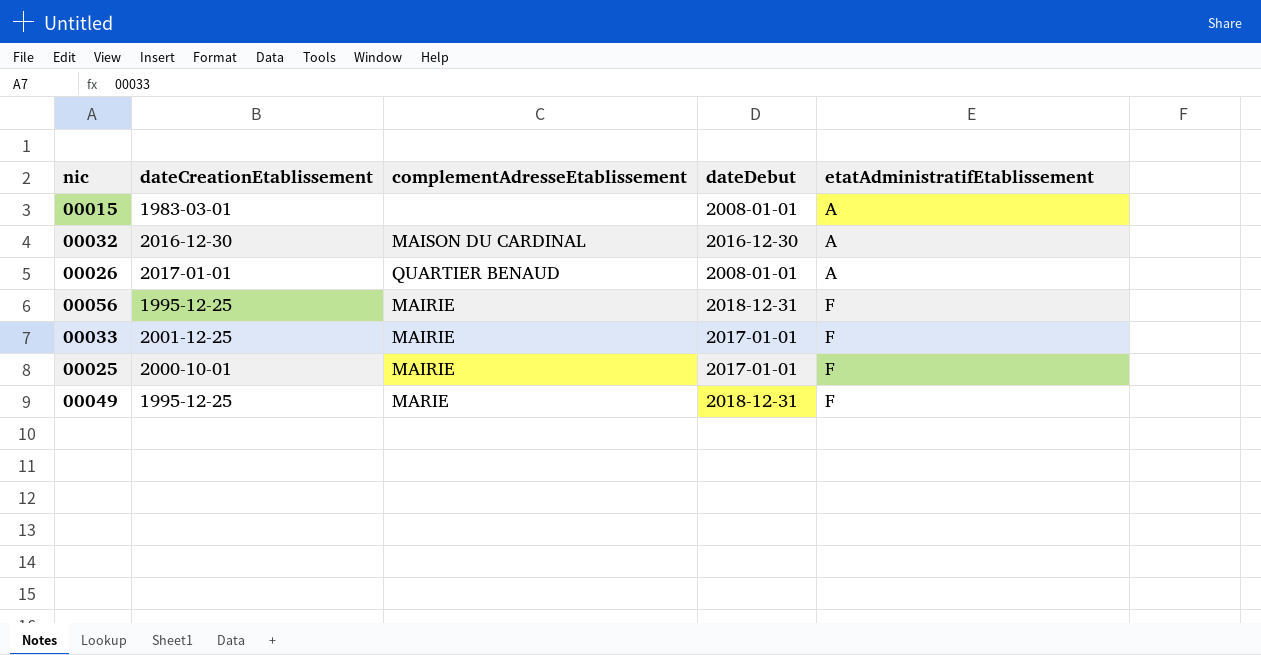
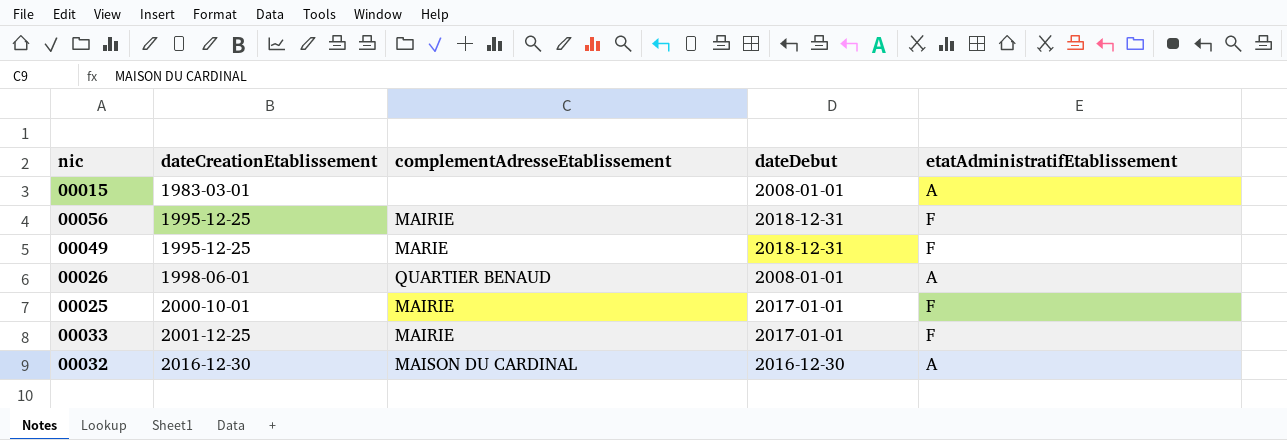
row order: etatAdministratifEtablissement ascending -> dateCreationEtablissement ascending
00026 | dateCreationEtablissement: 2017-01-01 -> 1998-06-01

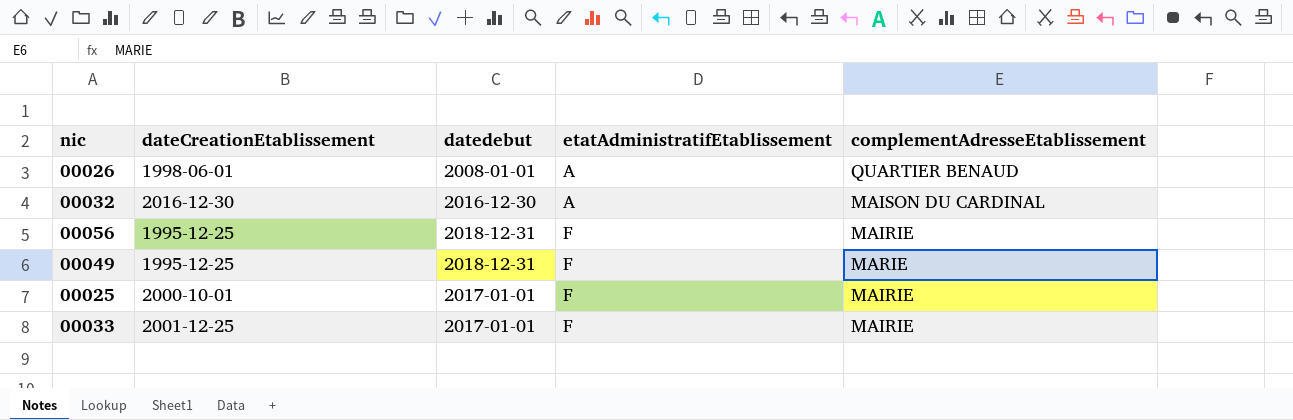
row order: dateCreationEtablissement ascending -> etatAdministratifEtablissement ascending
column name: dateDebut -> datedebut
column complementAdresseEtablissement | position: 3 -> 5
row 00015: 1983-03-01 | none | 2008-01-01 | A -> none

